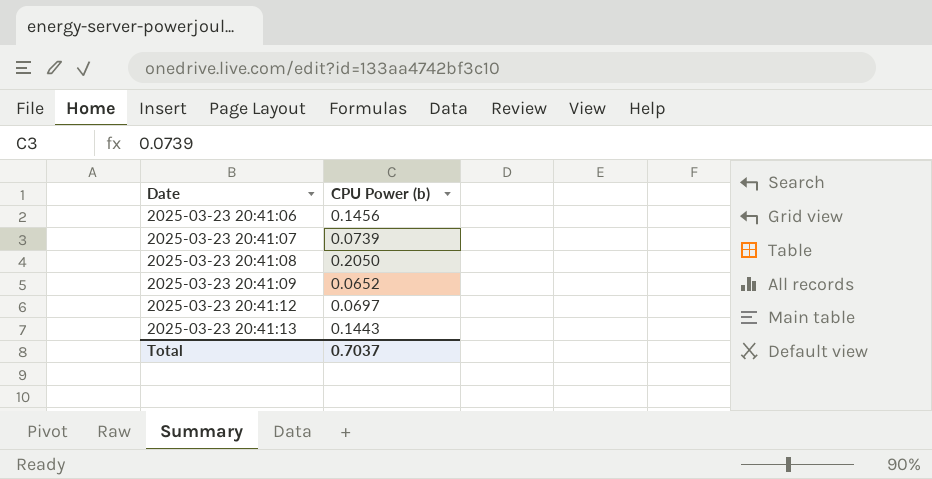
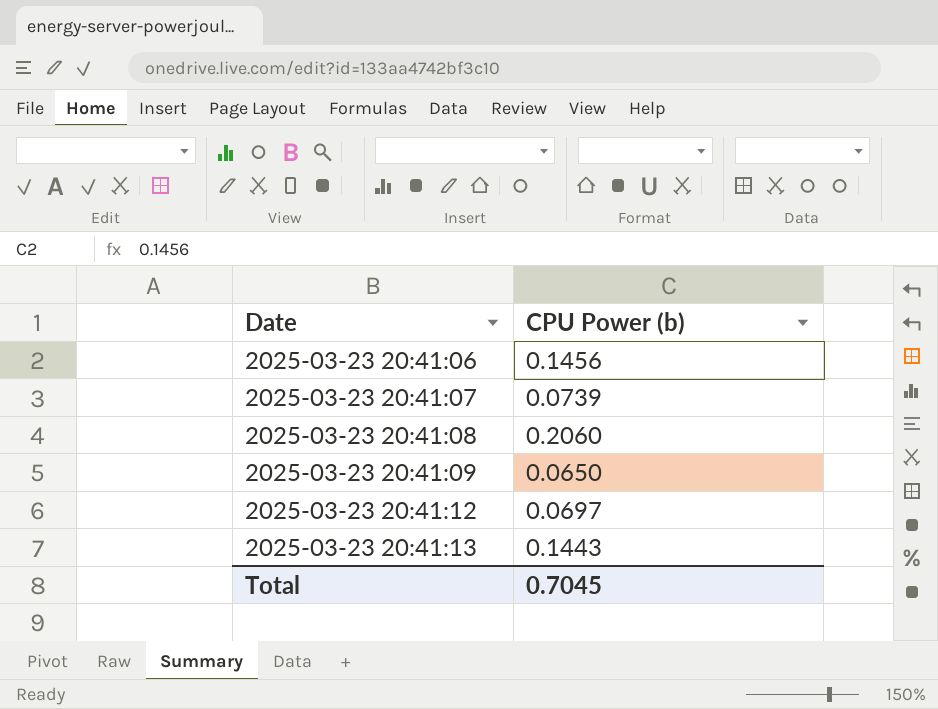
2025-03-23 20:41:08 | CPU Power (b): 0.2050 -> 0.2060
2025-03-23 20:41:09 | CPU Power (b): 0.0652 -> 0.0650
Total | CPU Power (b): 0.7037 -> 0.7045

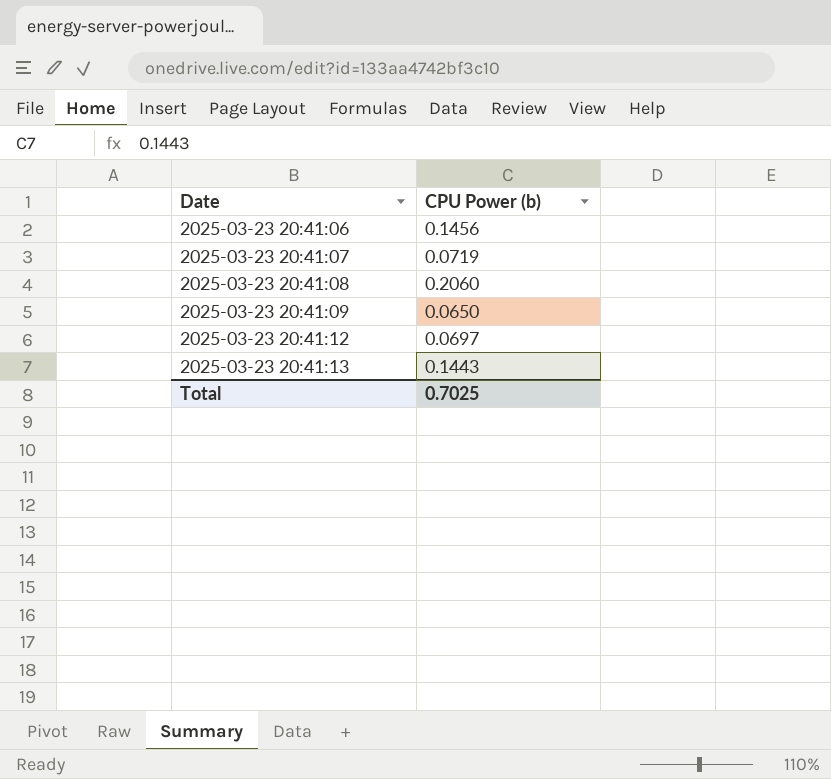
2025-03-23 20:41:07 | CPU Power (b): 0.0739 -> 0.0719
Total | CPU Power (b): 0.7045 -> 0.7025

